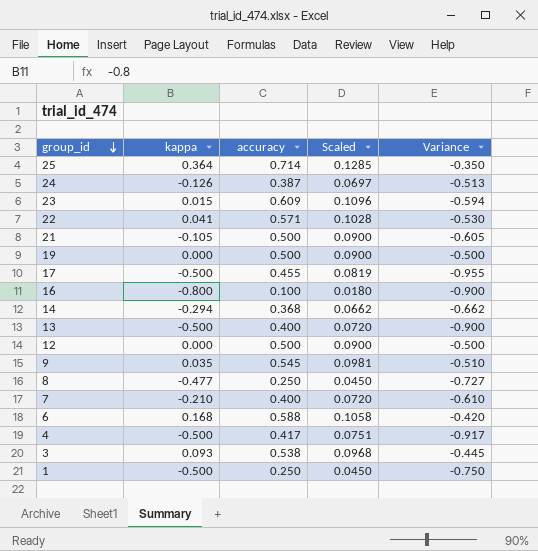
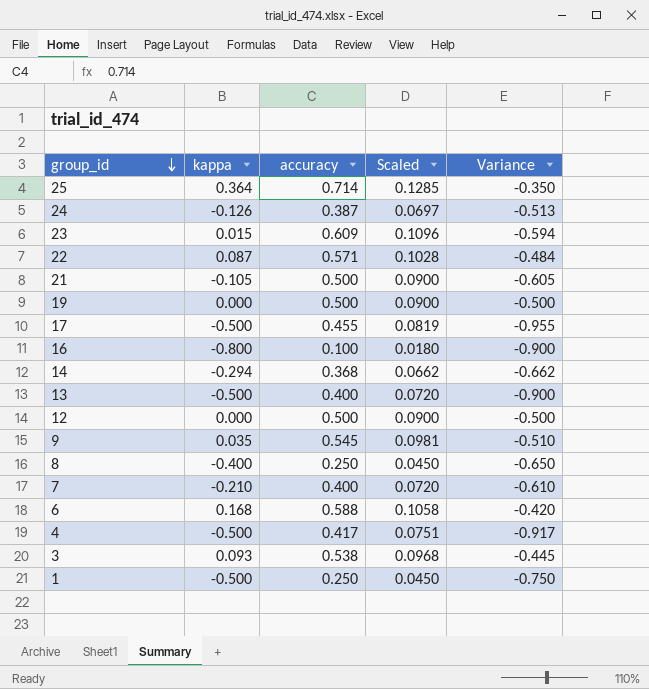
22 | kappa: 0.041 -> 0.087
22 | Variance: -0.530 -> -0.484
8 | kappa: -0.477 -> -0.400
8 | Variance: -0.727 -> -0.650

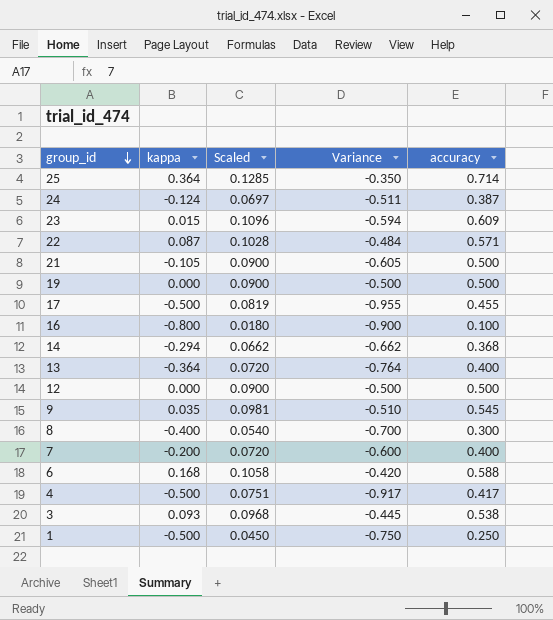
column accuracy | position: 3 -> 5
24 | kappa: -0.126 -> -0.124
24 | Variance: -0.513 -> -0.511
13 | kappa: -0.500 -> -0.364
13 | Variance: -0.900 -> -0.764
8 | Scaled: 0.0450 -> 0.0540
8 | Variance: -0.650 -> -0.700
8 | accuracy: 0.250 -> 0.300
7 | kappa: -0.210 -> -0.200
7 | Variance: -0.610 -> -0.600

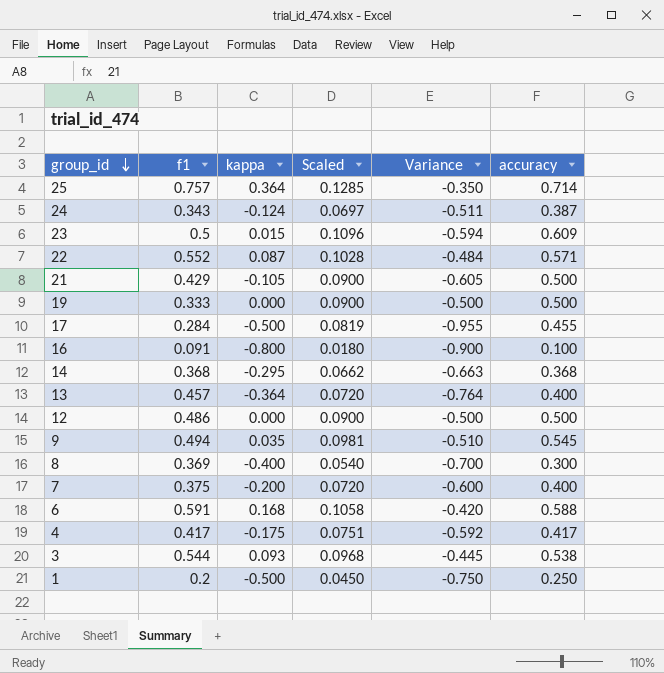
column f1 | position: none -> 2
14 | kappa: -0.294 -> -0.295
14 | Variance: -0.662 -> -0.663
4 | kappa: -0.500 -> -0.175
4 | Variance: -0.917 -> -0.592

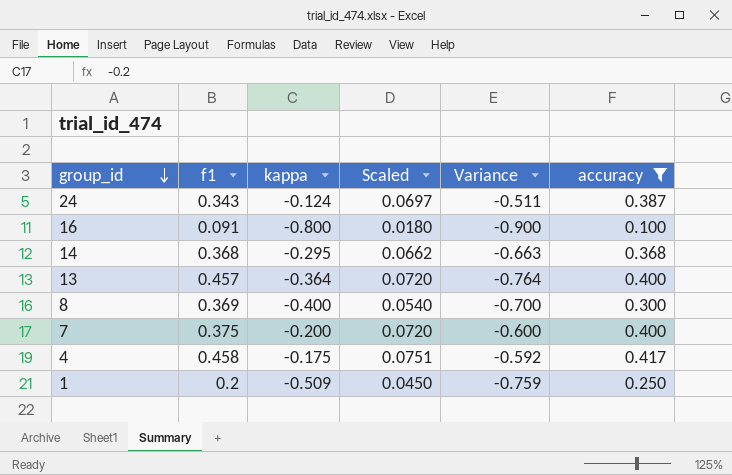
filter: none -> accuracy <= 0.417
4 | f1: 0.417 -> 0.458
1 | kappa: -0.500 -> -0.509
1 | Variance: -0.750 -> -0.759

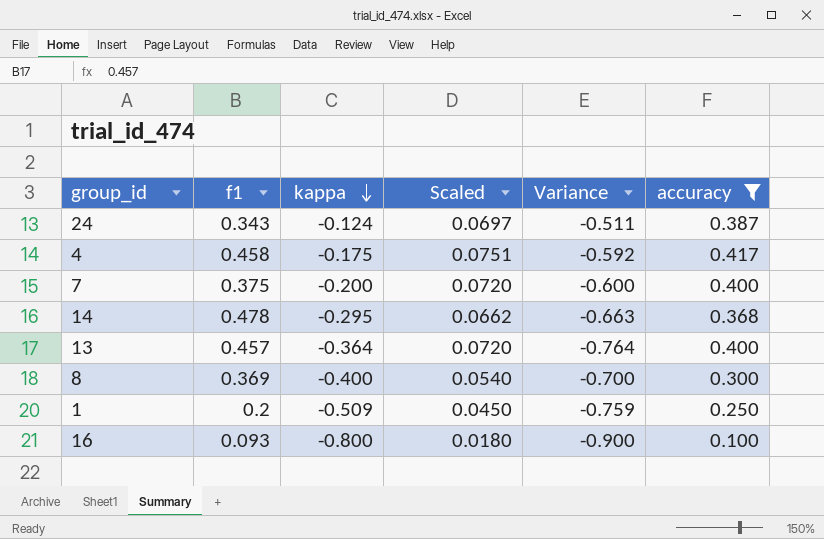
row order: group_id descending -> kappa descending
14 | f1: 0.368 -> 0.478
16 | f1: 0.091 -> 0.093

